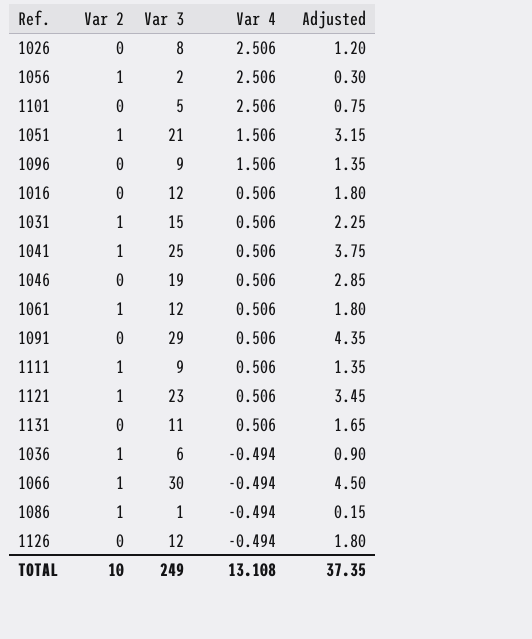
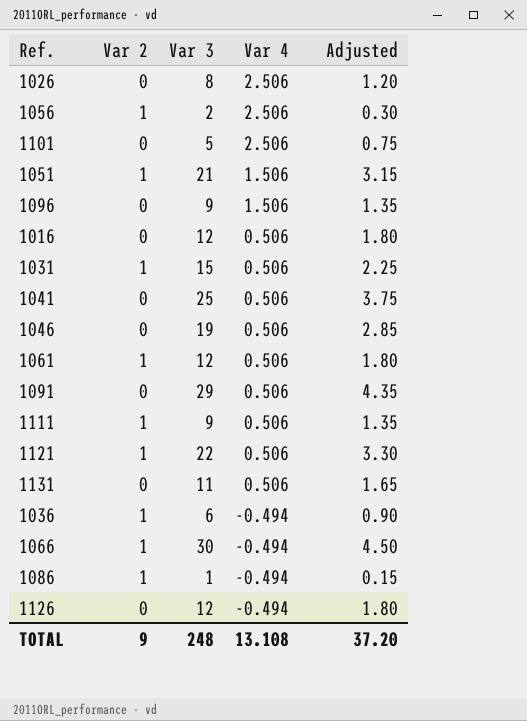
1041 | Var 2: 1 -> 0
1121 | Var 3: 23 -> 22
1121 | Adjusted: 3.45 -> 3.30
TOTAL | Var 2: 10 -> 9
TOTAL | Var 3: 249 -> 248
TOTAL | Adjusted: 37.35 -> 37.20

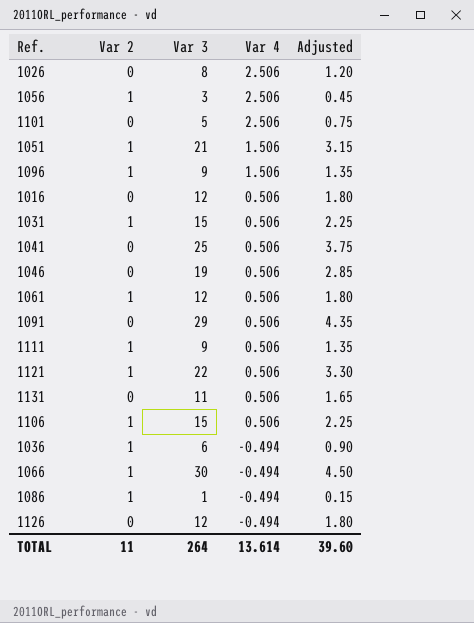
1056 | Var 3: 2 -> 3
1056 | Adjusted: 0.30 -> 0.45
1096 | Var 2: 0 -> 1
row 1106: none -> 1 | 15 | 0.506 | 2.25
TOTAL | Var 2: 9 -> 11
TOTAL | Var 3: 248 -> 264
TOTAL | Var 4: 13.108 -> 13.614
TOTAL | Adjusted: 37.20 -> 39.60

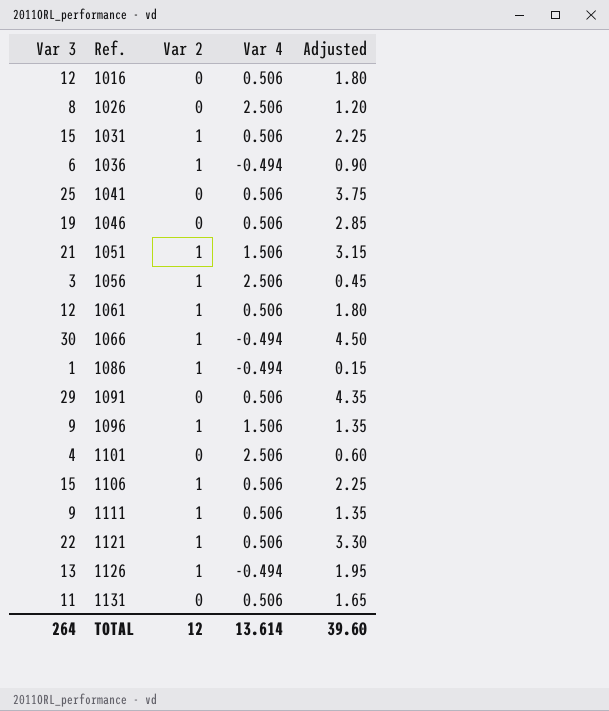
row order: Var 4 descending -> Ref. ascending
column Var 3 | position: 3 -> 1
1101 | Var 3: 5 -> 4
1101 | Adjusted: 0.75 -> 0.60
1126 | Var 3: 12 -> 13
1126 | Var 2: 0 -> 1
1126 | Adjusted: 1.80 -> 1.95
TOTAL | Var 2: 11 -> 12

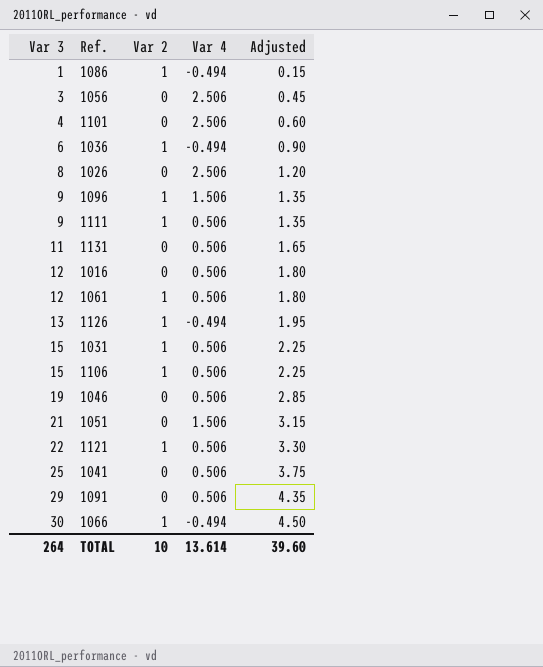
row order: Ref. ascending -> Var 3 ascending
1056 | Var 2: 1 -> 0
1051 | Var 2: 1 -> 0
TOTAL | Var 2: 12 -> 10

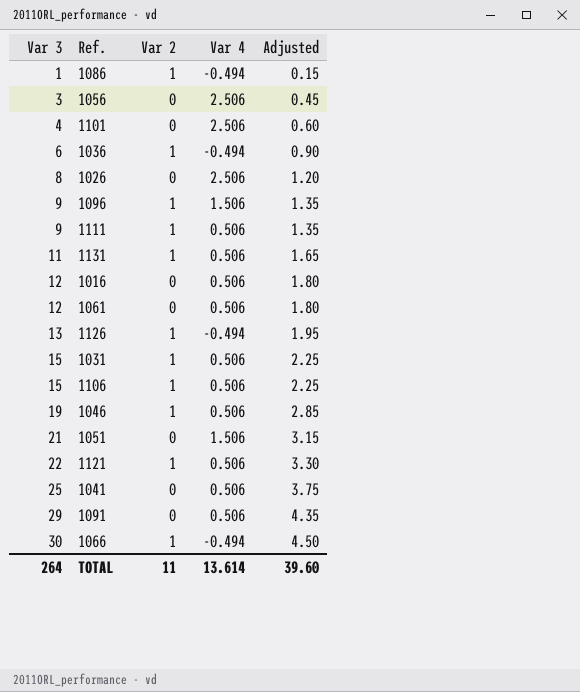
1131 | Var 2: 0 -> 1
1061 | Var 2: 1 -> 0
1046 | Var 2: 0 -> 1
TOTAL | Var 2: 10 -> 11

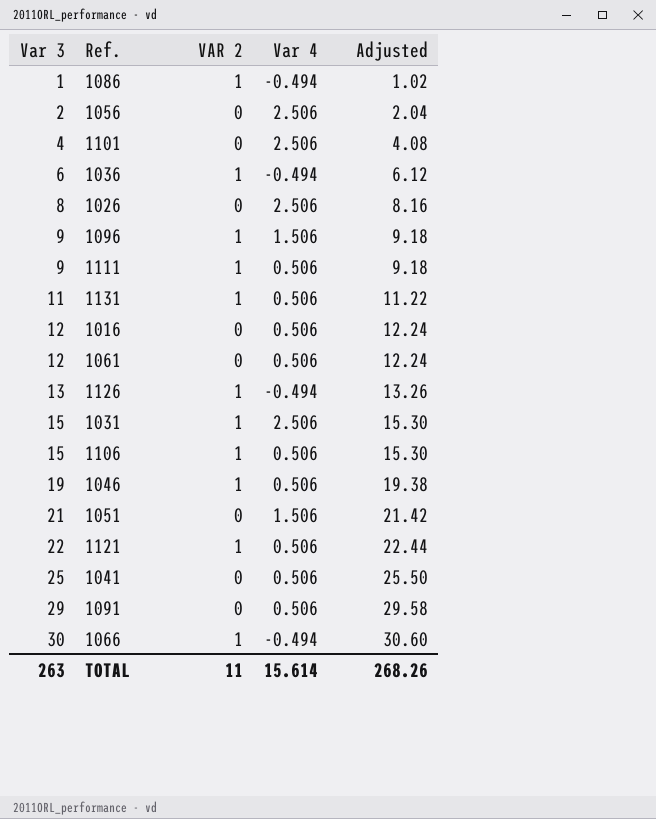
column name: Var 2 -> VAR 2
column Adjusted | formula: [Var 3] * 0.15 -> [Var 3] * 1.02
1056 | Var 3: 3 -> 2
1031 | Var 4: 0.506 -> 2.506
TOTAL | Var 3: 264 -> 263
TOTAL | Var 4: 13.614 -> 15.614
TOTAL | Adjusted: 39.60 -> 268.26

